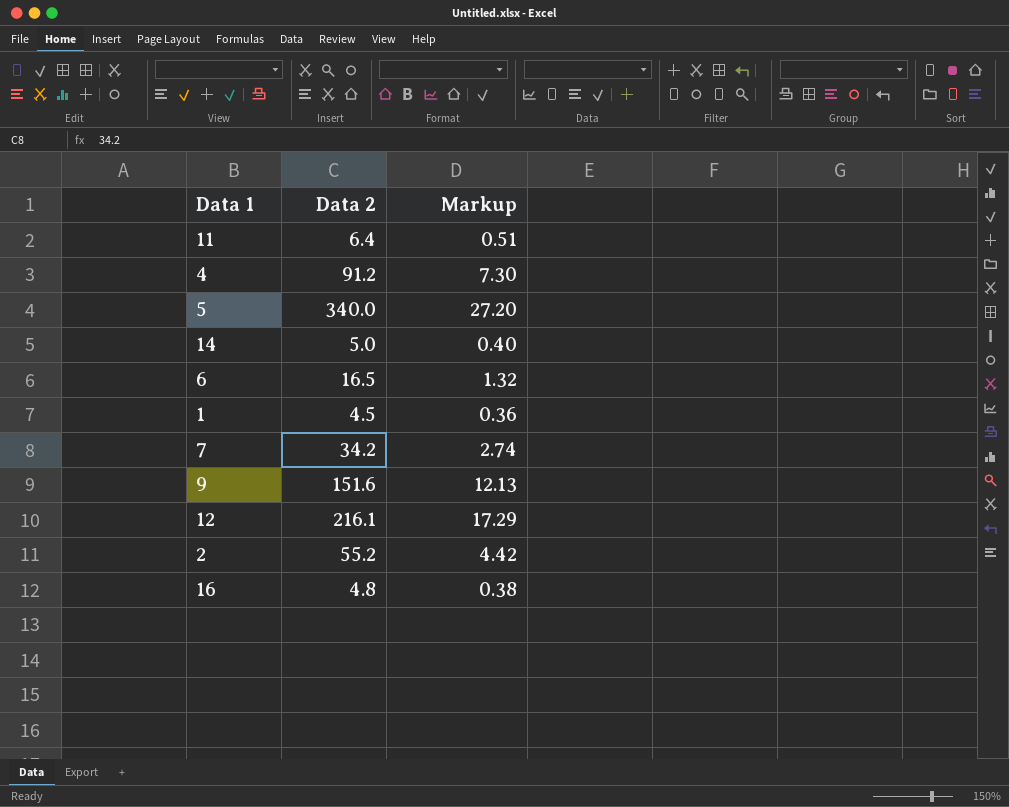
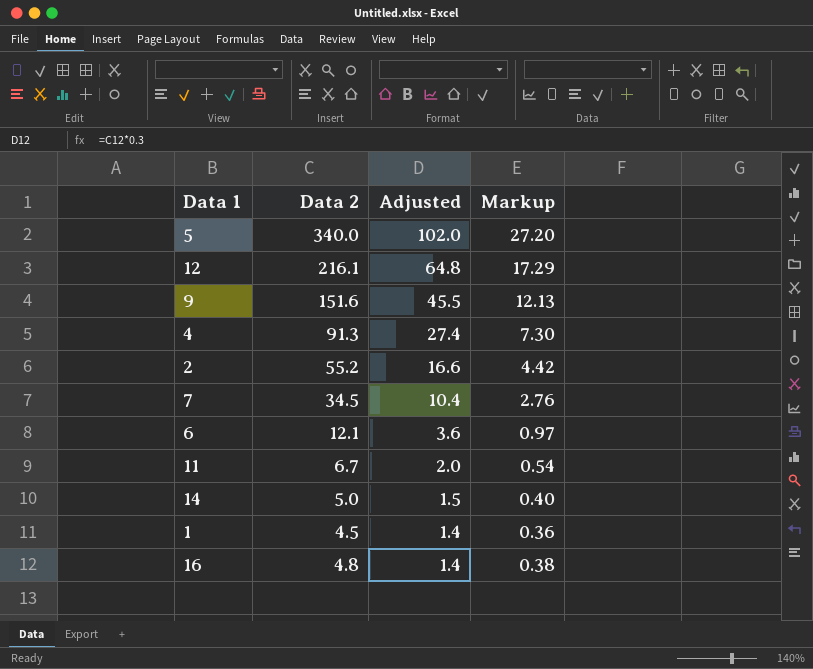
row order: none -> Adjusted descending
column Adjusted | formula: none -> [Data 2] * 0.3
4 | Data 2: 91.2 -> 91.3
7 | Data 2: 34.2 -> 34.5
7 | Markup: 2.74 -> 2.76
6 | Data 2: 16.5 -> 12.1
6 | Markup: 1.32 -> 0.97
11 | Data 2: 6.4 -> 6.7
11 | Markup: 0.51 -> 0.54

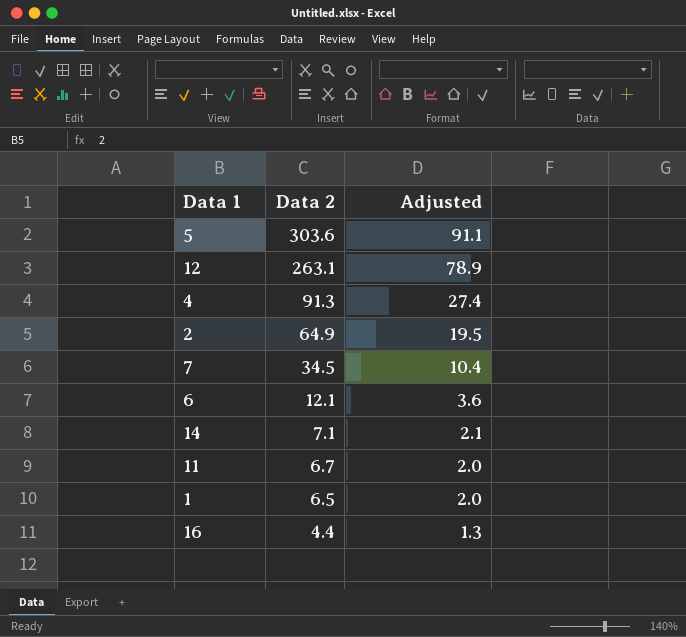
row order: Adjusted descending -> Data 2 descending
column Markup | formula: [Data 2] * 0.08 -> none
row 9: 151.6 | 45.5 | 12.13 -> none
5 | Data 2: 340.0 -> 303.6
5 | Adjusted: 102.0 -> 91.1
12 | Data 2: 216.1 -> 263.1
12 | Adjusted: 64.8 -> 78.9
2 | Data 2: 55.2 -> 64.9
2 | Adjusted: 16.6 -> 19.5
14 | Data 2: 5.0 -> 7.1
14 | Adjusted: 1.5 -> 2.1
1 | Data 2: 4.5 -> 6.5
1 | Adjusted: 1.4 -> 2.0
16 | Data 2: 4.8 -> 4.4
16 | Adjusted: 1.4 -> 1.3

